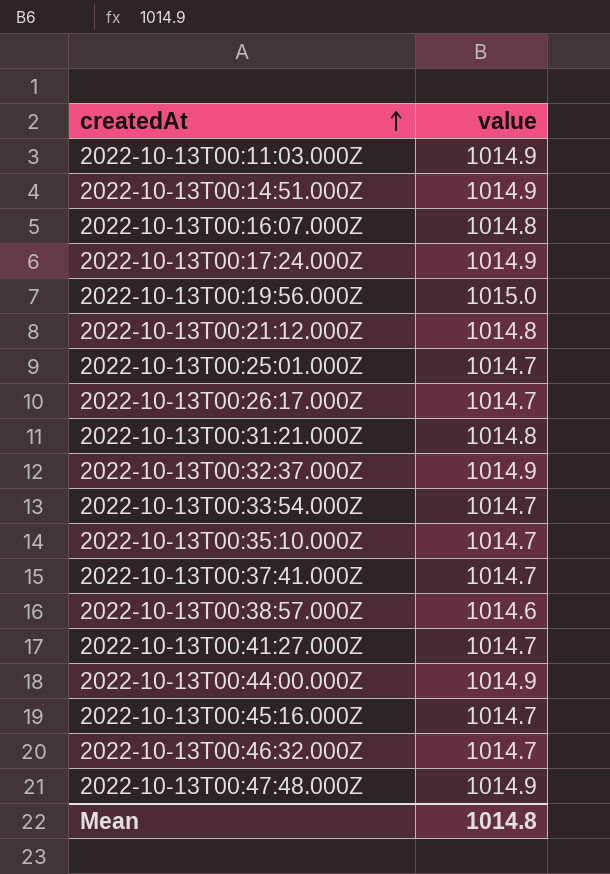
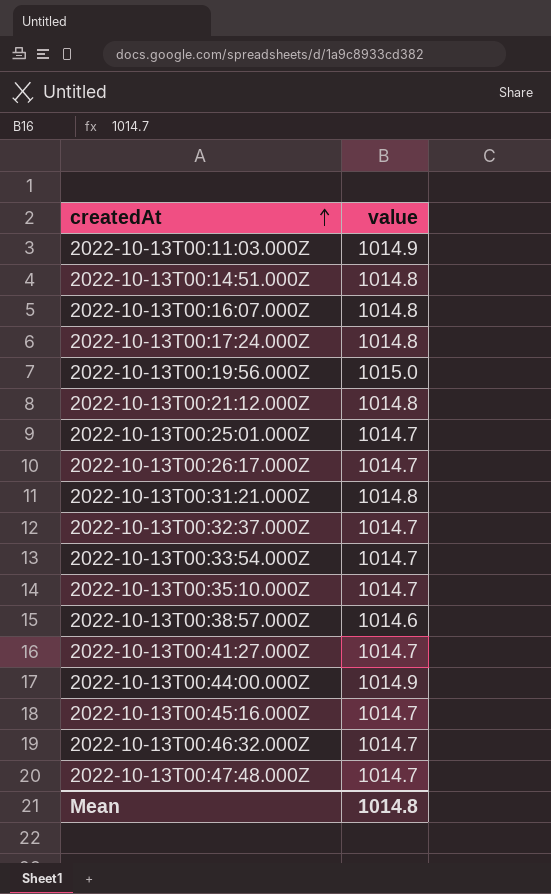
row 2022-10-13T00:37:41.000Z: 1014.7 -> none
2022-10-13T00:14:51.000Z | value: 1014.9 -> 1014.8
2022-10-13T00:17:24.000Z | value: 1014.9 -> 1014.8
2022-10-13T00:32:37.000Z | value: 1014.9 -> 1014.7
2022-10-13T00:47:48.000Z | value: 1014.9 -> 1014.7

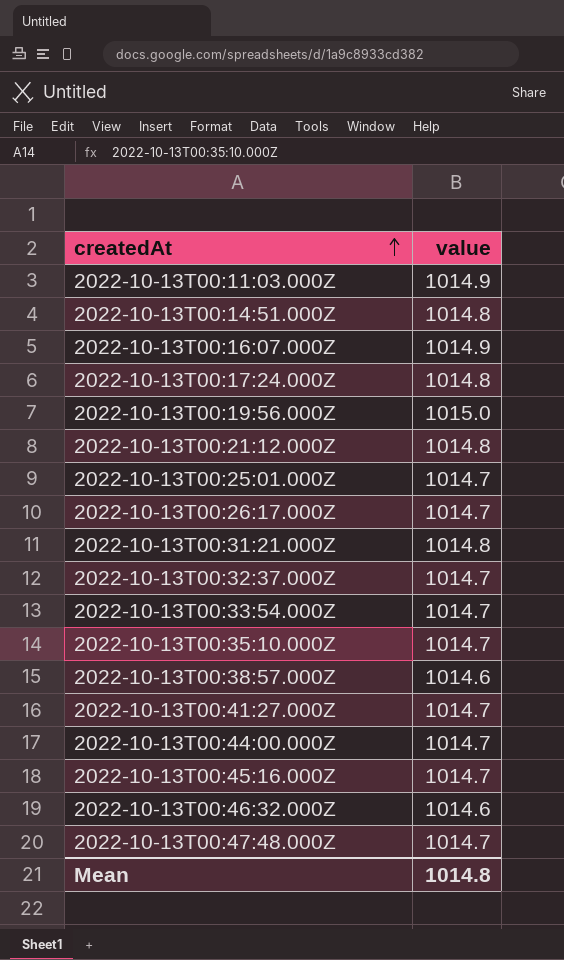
2022-10-13T00:16:07.000Z | value: 1014.8 -> 1014.9
2022-10-13T00:44:00.000Z | value: 1014.9 -> 1014.7
2022-10-13T00:46:32.000Z | value: 1014.7 -> 1014.6

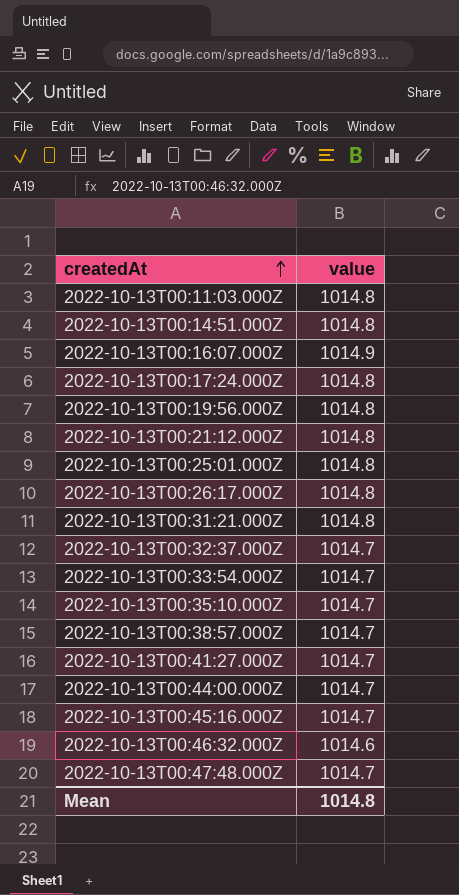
2022-10-13T00:11:03.000Z | value: 1014.9 -> 1014.8
2022-10-13T00:19:56.000Z | value: 1015.0 -> 1014.8
2022-10-13T00:25:01.000Z | value: 1014.7 -> 1014.8
2022-10-13T00:26:17.000Z | value: 1014.7 -> 1014.8
2022-10-13T00:38:57.000Z | value: 1014.6 -> 1014.7

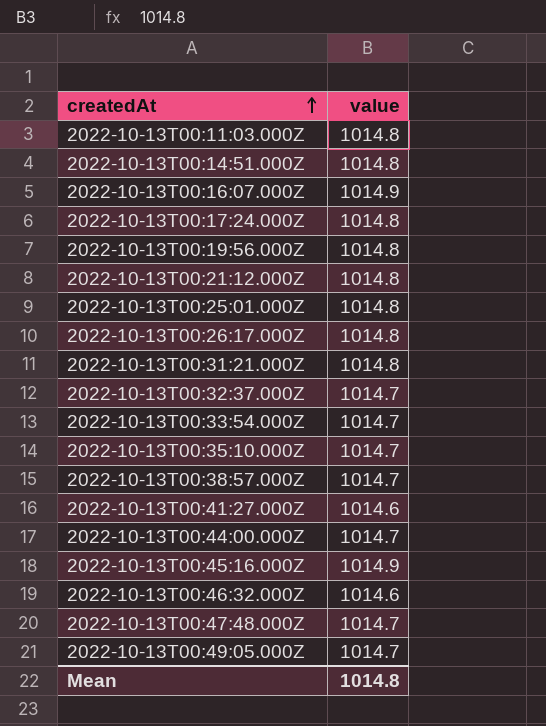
2022-10-13T00:41:27.000Z | value: 1014.7 -> 1014.6
2022-10-13T00:45:16.000Z | value: 1014.7 -> 1014.9
row 2022-10-13T00:49:05.000Z: none -> 1014.7

